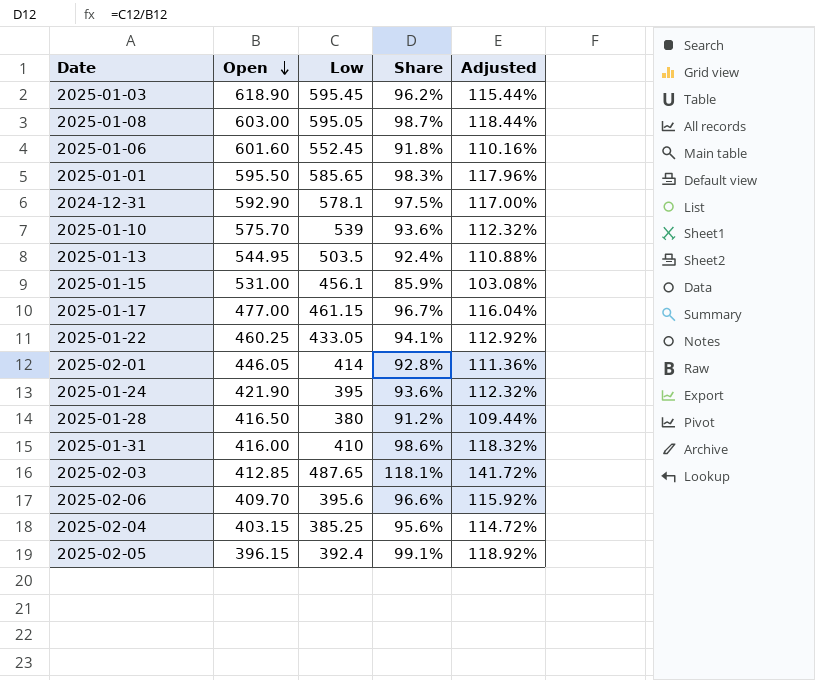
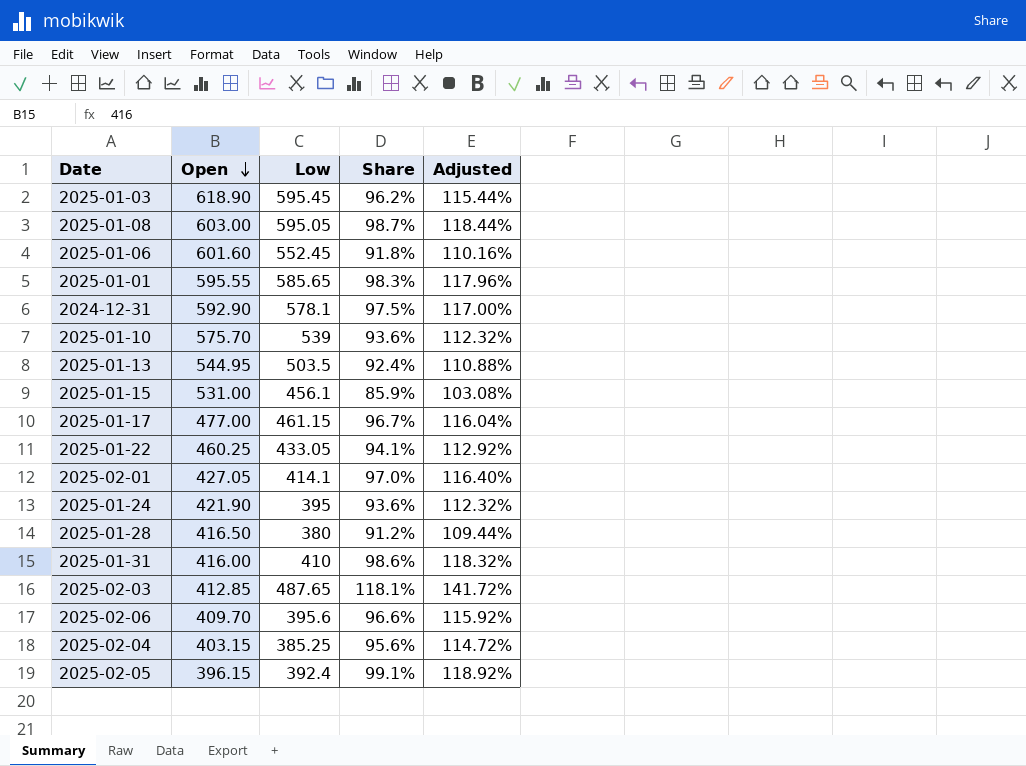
2025-01-01 | Open: 595.50 -> 595.55
2025-02-01 | Open: 446.05 -> 427.05
2025-02-01 | Low: 414 -> 414.1
2025-02-01 | Share: 92.8% -> 97.0%
2025-02-01 | Adjusted: 111.36% -> 116.40%

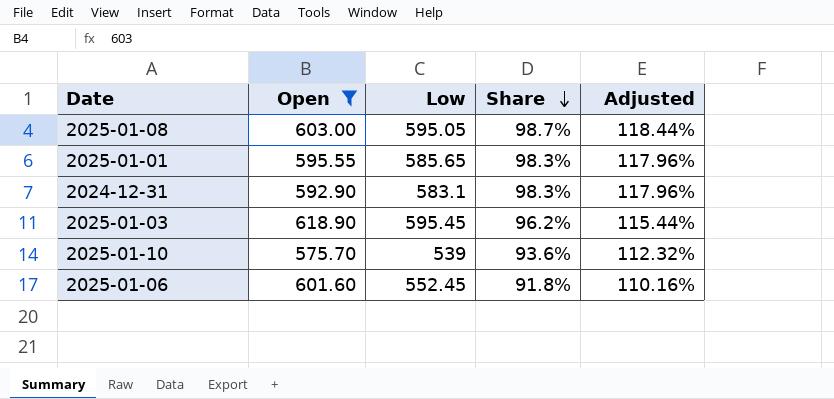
filter: none -> Open >= 575.70
row order: Open descending -> Share descending
2024-12-31 | Low: 578.1 -> 583.1
2024-12-31 | Share: 97.5% -> 98.3%
2024-12-31 | Adjusted: 117.00% -> 117.96%

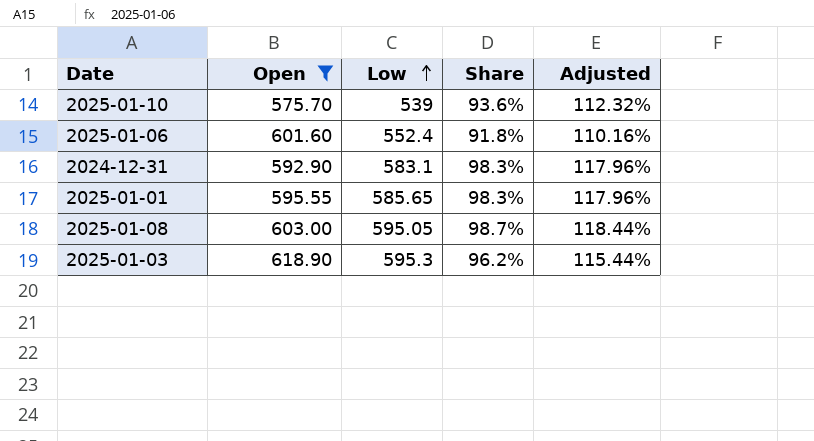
row order: Share descending -> Low ascending
2025-01-06 | Low: 552.45 -> 552.4
2025-01-03 | Low: 595.45 -> 595.3

